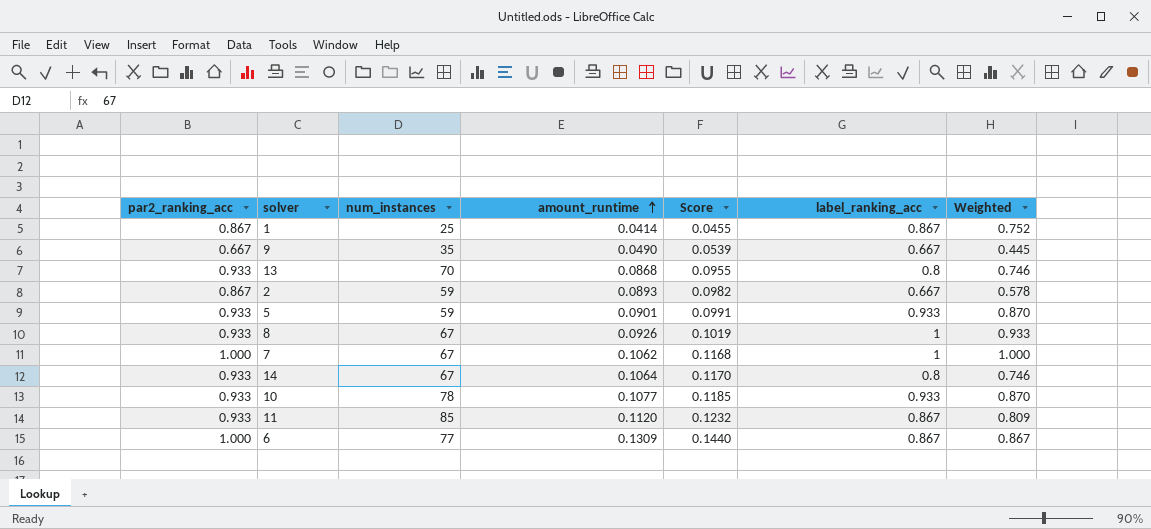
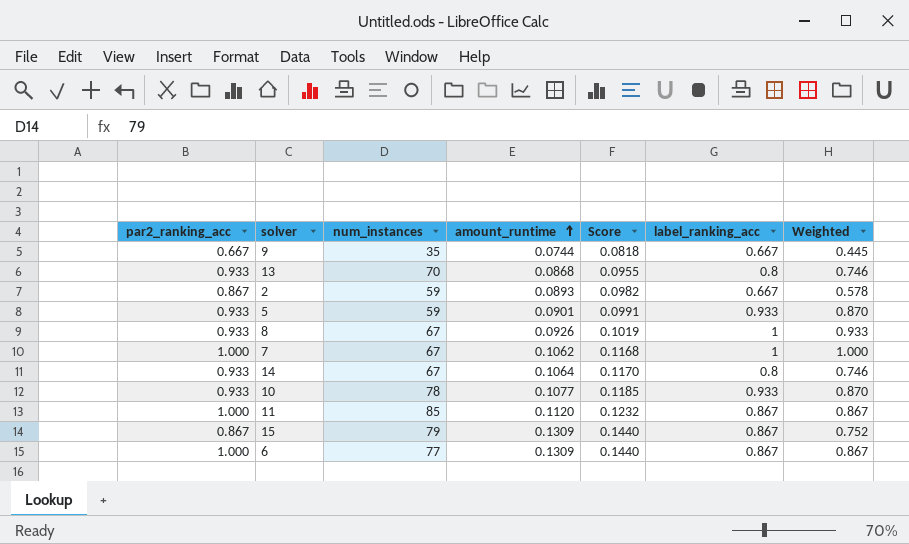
row 1: 0.867 | 25 | 0.0414 | 0.0455 | 0.867 | 0.752 -> none
9 | amount_runtime: 0.0490 -> 0.0744
9 | Score: 0.0539 -> 0.0818
11 | par2_ranking_acc: 0.933 -> 1.000
11 | Weighted: 0.809 -> 0.867
row 15: none -> 0.867 | 79 | 0.1309 | 0.1440 | 0.867 | 0.752

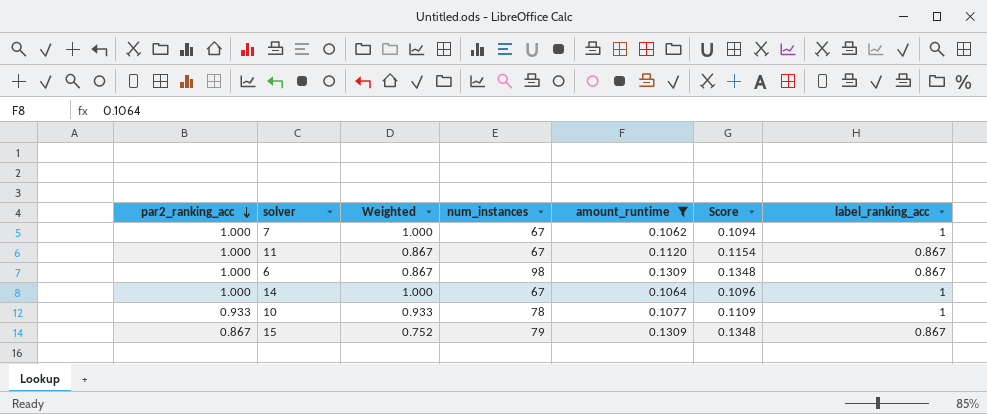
filter: none -> amount_runtime >= 0.1062
row order: amount_runtime ascending -> par2_ranking_acc descending
column Weighted | position: 7 -> 3
column Score | formula: [amount_runtime] * 1.1 -> [amount_runtime] * 1.03
11 | num_instances: 85 -> 67
6 | num_instances: 77 -> 98
14 | par2_ranking_acc: 0.933 -> 1.000
14 | Weighted: 0.746 -> 1.000
14 | label_ranking_acc: 0.8 -> 1
10 | Weighted: 0.870 -> 0.933
10 | label_ranking_acc: 0.933 -> 1

